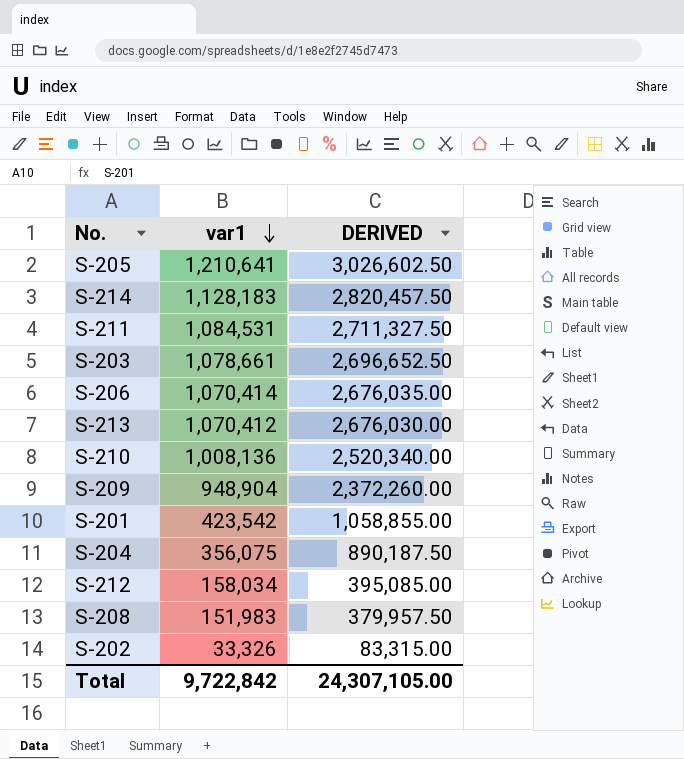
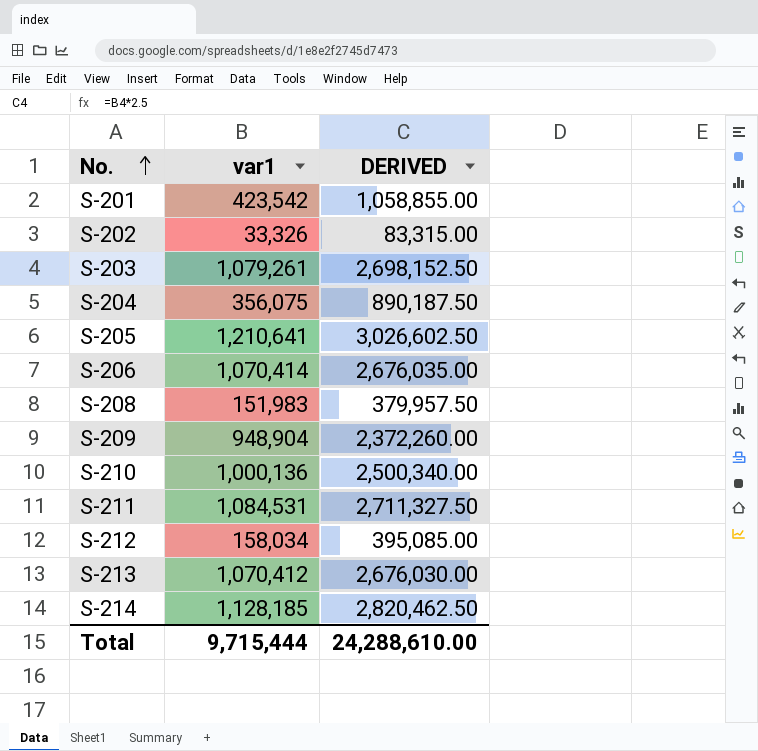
row order: var1 descending -> No. ascending
S-203 | var1: 1,078,661 -> 1,079,261
S-203 | DERIVED: 2,696,652.50 -> 2,698,152.50
S-210 | var1: 1,008,136 -> 1,000,136
S-210 | DERIVED: 2,520,340.00 -> 2,500,340.00
S-214 | var1: 1,128,183 -> 1,128,185
S-214 | DERIVED: 2,820,457.50 -> 2,820,462.50
Total | var1: 9,722,842 -> 9,715,444
Total | DERIVED: 24,307,105.00 -> 24,288,610.00

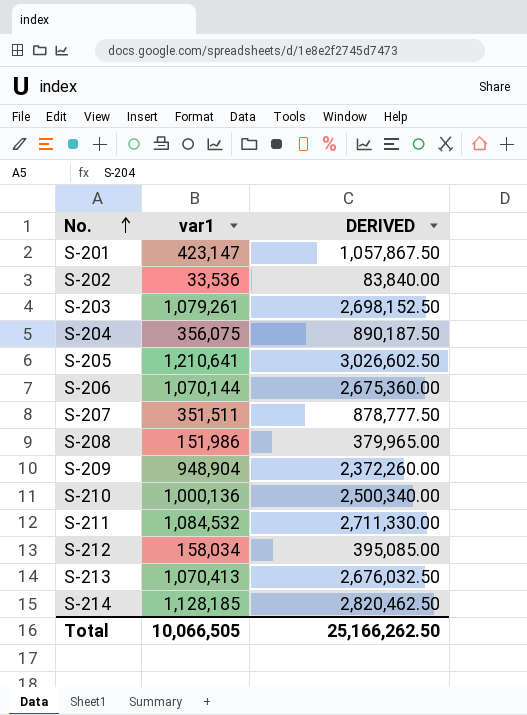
S-201 | var1: 423,542 -> 423,147
S-201 | DERIVED: 1,058,855.00 -> 1,057,867.50
S-202 | var1: 33,326 -> 33,536
S-202 | DERIVED: 83,315.00 -> 83,840.00
S-206 | var1: 1,070,414 -> 1,070,144
S-206 | DERIVED: 2,676,035.00 -> 2,675,360.00
row S-207: none -> 351,511 | 878,777.50
S-208 | var1: 151,983 -> 151,986
S-208 | DERIVED: 379,957.50 -> 379,965.00
S-211 | var1: 1,084,531 -> 1,084,532
S-211 | DERIVED: 2,711,327.50 -> 2,711,330.00
S-213 | var1: 1,070,412 -> 1,070,413
S-213 | DERIVED: 2,676,030.00 -> 2,676,032.50
Total | var1: 9,715,444 -> 10,066,505
Total | DERIVED: 24,288,610.00 -> 25,166,262.50

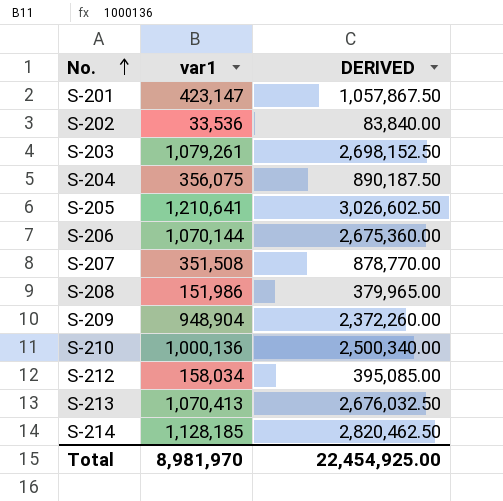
row S-211: 1,084,532 | 2,711,330.00 -> none
S-207 | var1: 351,511 -> 351,508
S-207 | DERIVED: 878,777.50 -> 878,770.00
Total | var1: 10,066,505 -> 8,981,970
Total | DERIVED: 25,166,262.50 -> 22,454,925.00

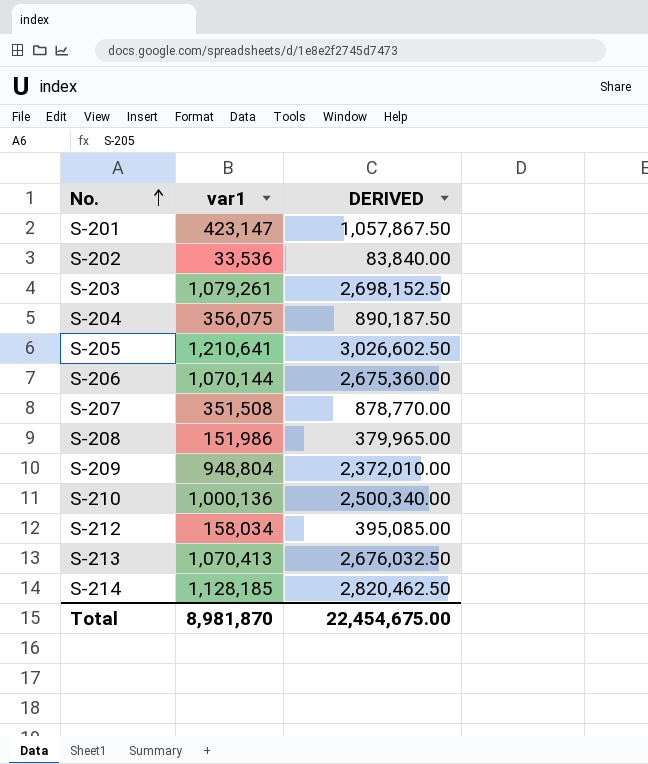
S-209 | var1: 948,904 -> 948,804
S-209 | DERIVED: 2,372,260.00 -> 2,372,010.00
Total | var1: 8,981,970 -> 8,981,870
Total | DERIVED: 22,454,925.00 -> 22,454,675.00

